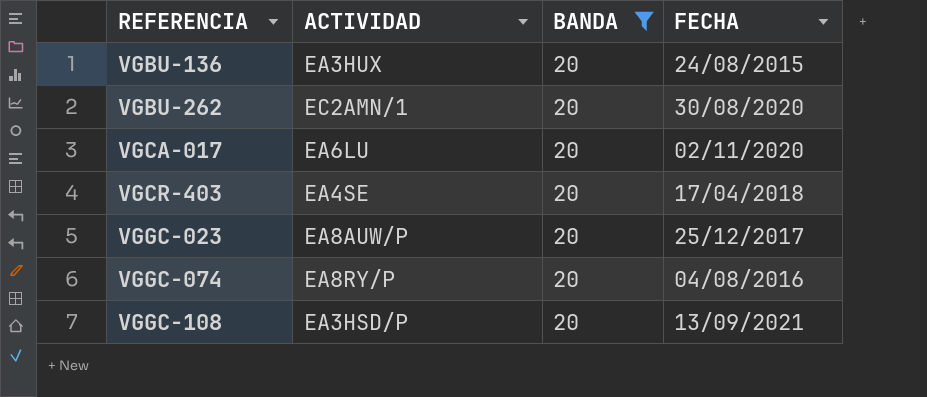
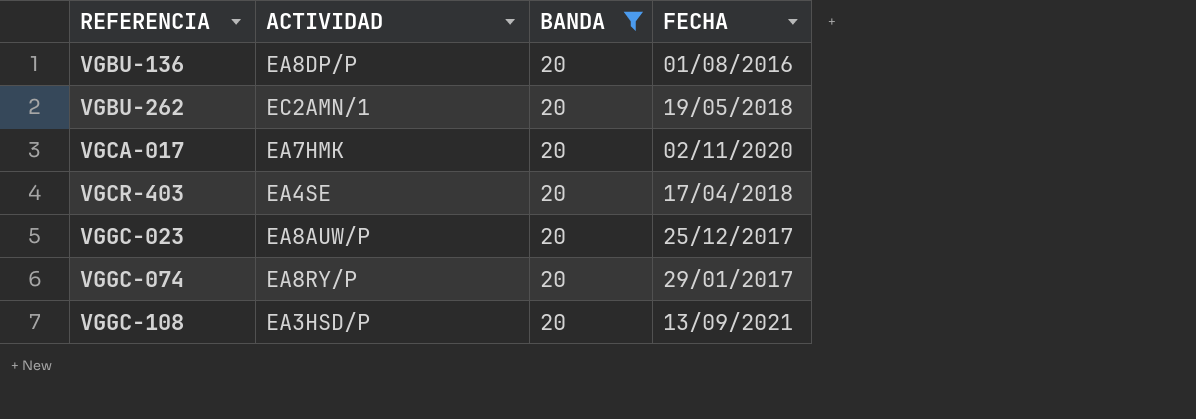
VGBU-136 | ACTIVIDAD: EA3HUX -> EA8DP/P
VGBU-136 | FECHA: 24/08/2015 -> 01/08/2016
VGBU-262 | FECHA: 30/08/2020 -> 19/05/2018
VGCA-017 | ACTIVIDAD: EA6LU -> EA7HMK
VGGC-074 | FECHA: 04/08/2016 -> 29/01/2017

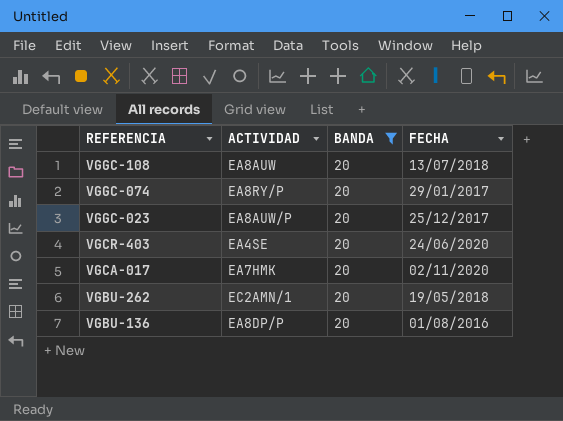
row order: REFERENCIA ascending -> REFERENCIA descending
VGGC-108 | ACTIVIDAD: EA3HSD/P -> EA8AUW
VGGC-108 | FECHA: 13/09/2021 -> 13/07/2018
VGCR-403 | FECHA: 17/04/2018 -> 24/06/2020

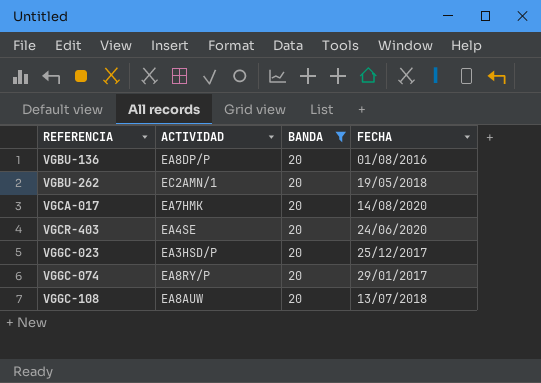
row order: REFERENCIA descending -> REFERENCIA ascending
VGCA-017 | FECHA: 02/11/2020 -> 14/08/2020
VGGC-023 | ACTIVIDAD: EA8AUW/P -> EA3HSD/P

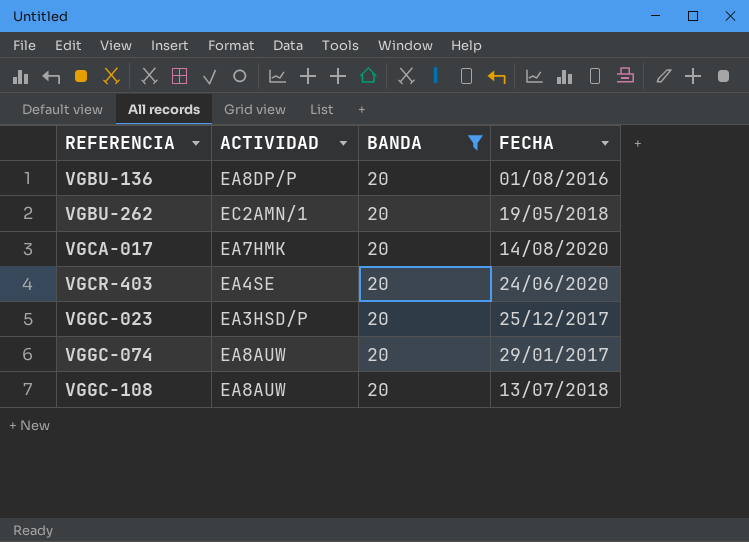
VGGC-074 | ACTIVIDAD: EA8RY/P -> EA8AUW

